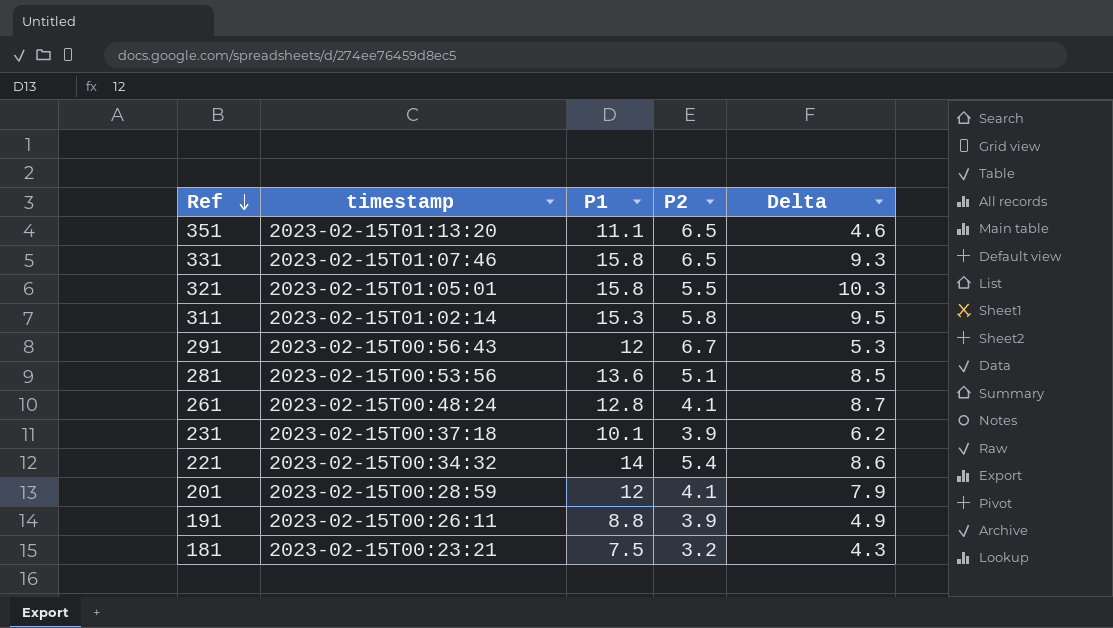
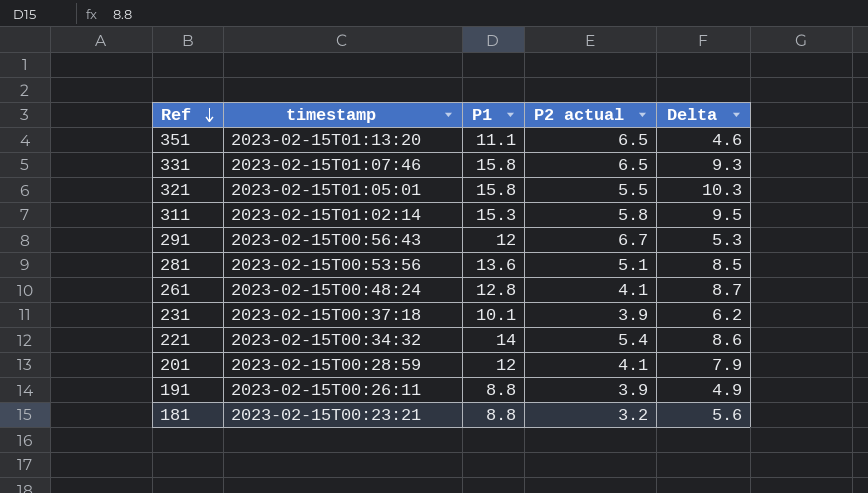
column name: P2 -> P2 actual
181 | P1: 7.5 -> 8.8
181 | Delta: 4.3 -> 5.6

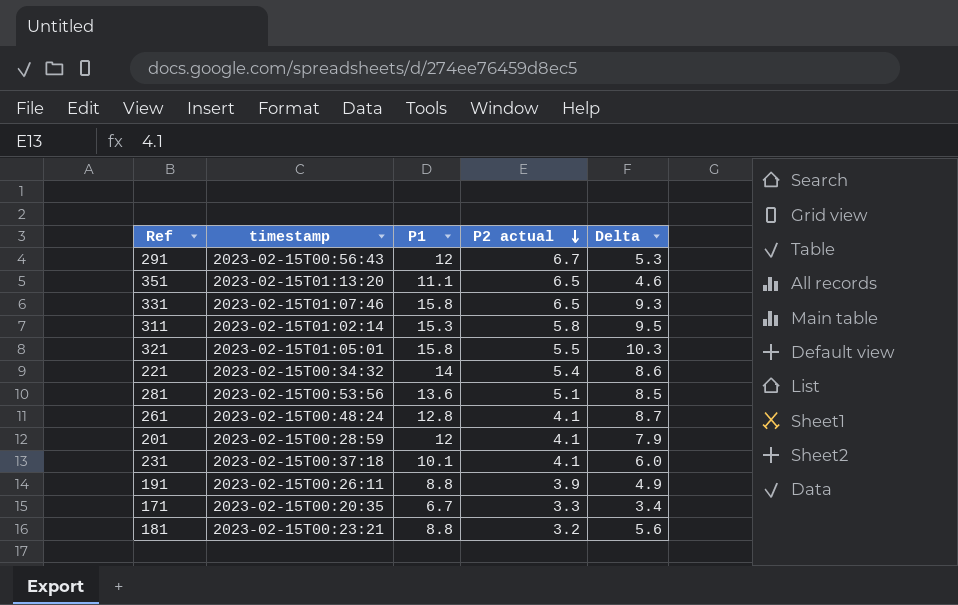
row order: Ref descending -> P2 actual descending
231 | P2 actual: 3.9 -> 4.1
231 | Delta: 6.2 -> 6.0
row 171: none -> 2023-02-15T00:20:35 | 6.7 | 3.3 | 3.4

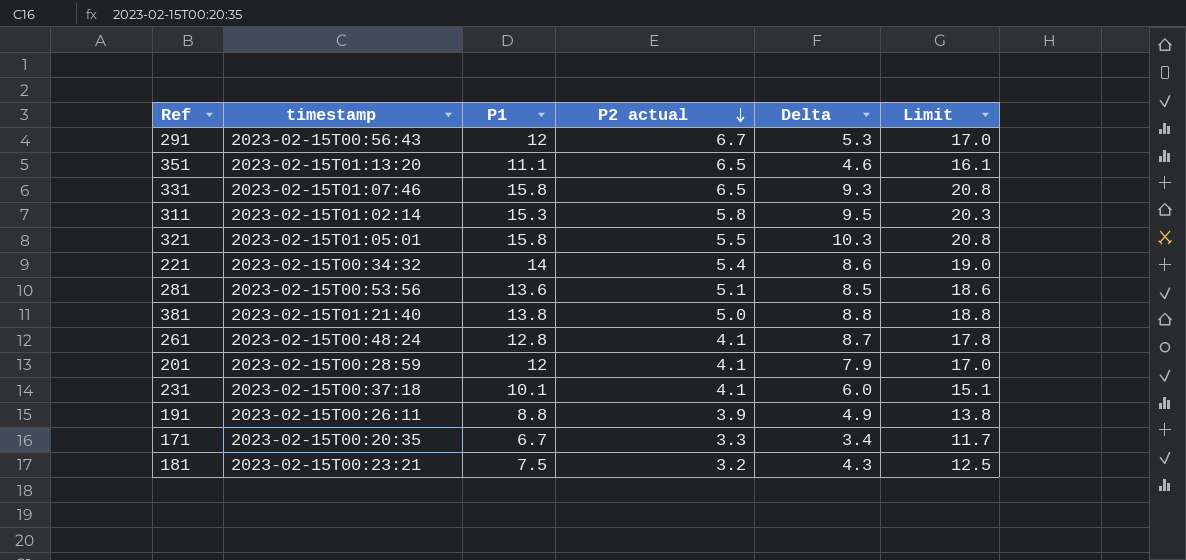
column Limit | formula: none -> [P1] + 5
row 381: none -> 2023-02-15T01:21:40 | 13.8 | 5.0 | 8.8 | 18.8
181 | P1: 8.8 -> 7.5
181 | Delta: 5.6 -> 4.3

